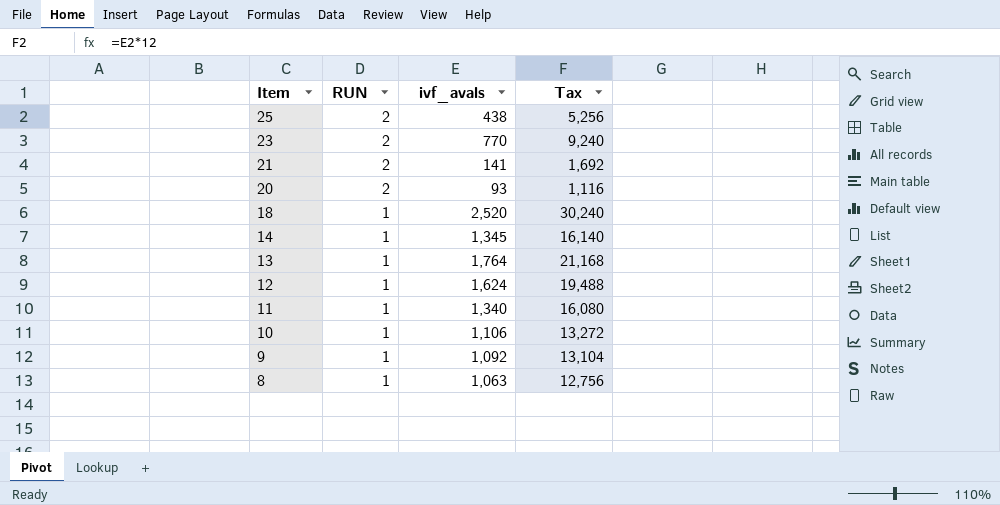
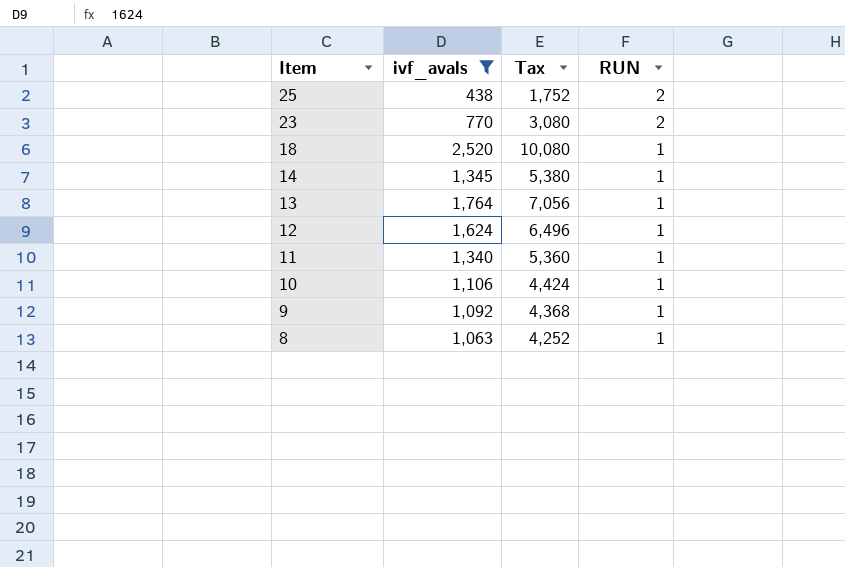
filter: none -> ivf_avals >= 438
column Tax | formula: [ivf_avals] * 12 -> [ivf_avals] * 4
column RUN | position: 2 -> 4

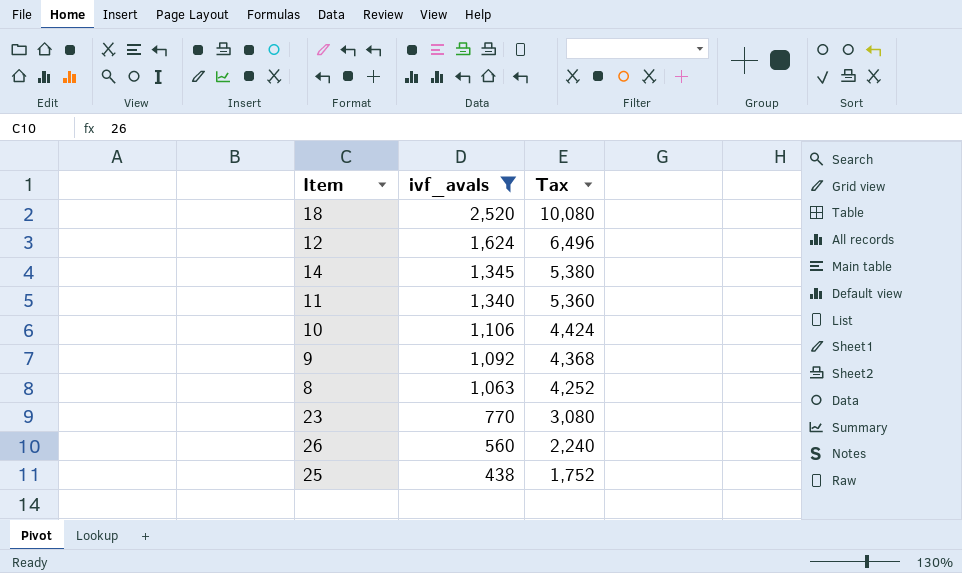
row order: Item descending -> ivf_avals descending
column RUN | position: 4 -> none
row 13: 1,764 | 7,056 | 1 -> none
row 26: none -> 560 | 2,240

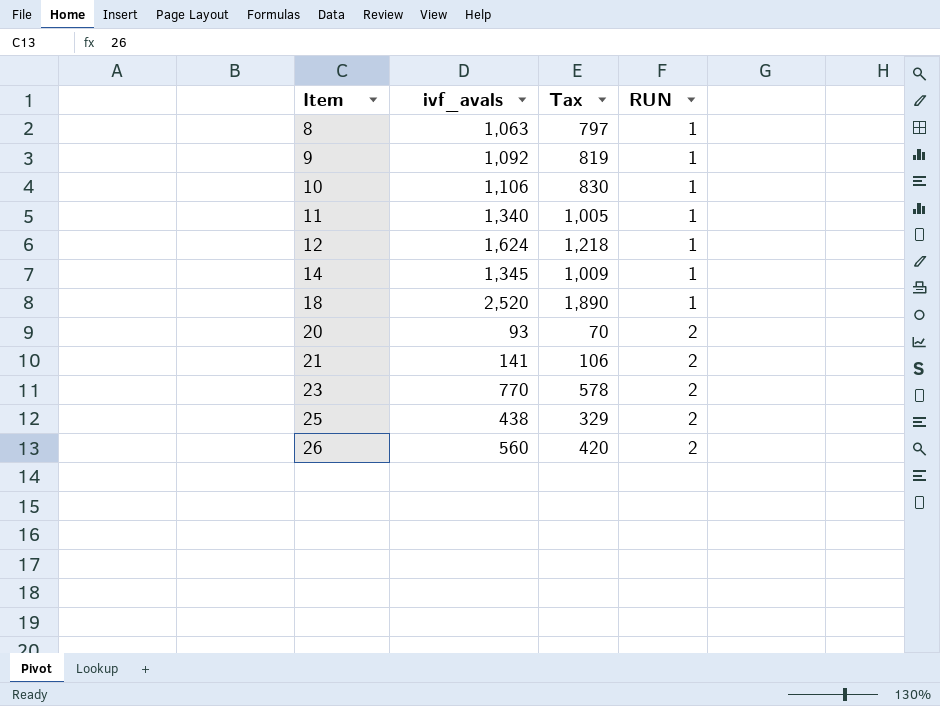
filter: ivf_avals >= 438 -> none
row order: ivf_avals descending -> Item ascending
column Tax | formula: [ivf_avals] * 4 -> [ivf_avals] * 0.75
column RUN | position: none -> 4

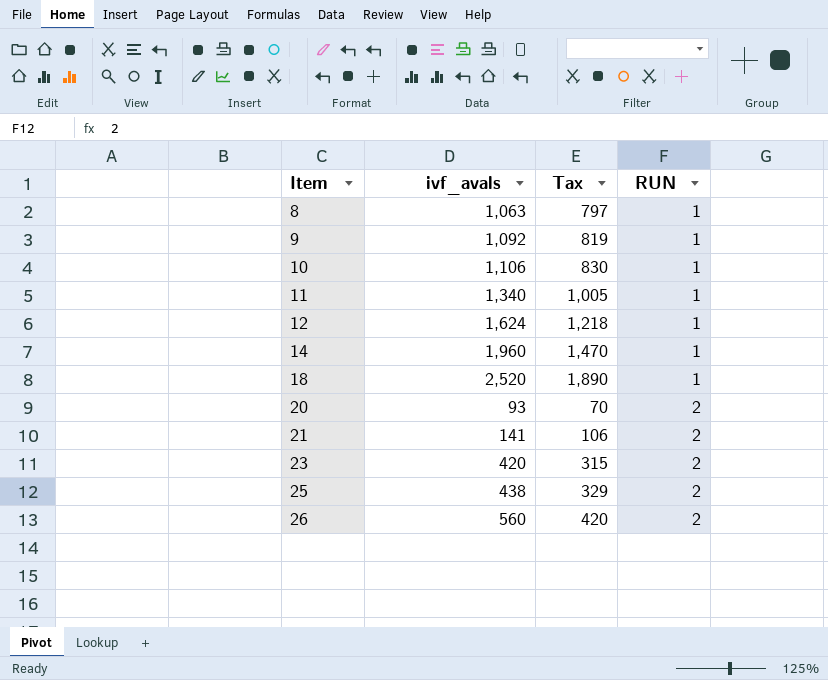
14 | ivf_avals: 1,345 -> 1,960
14 | Tax: 1,009 -> 1,470
23 | ivf_avals: 770 -> 420
23 | Tax: 578 -> 315

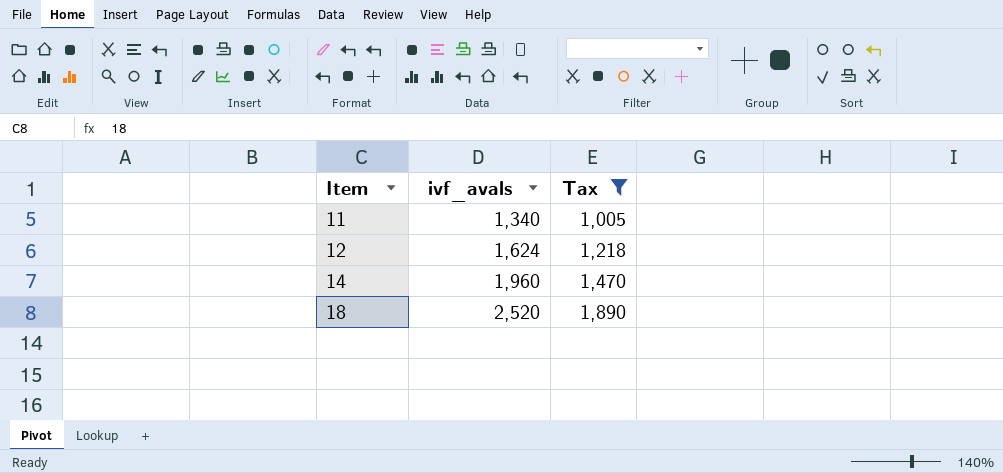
filter: none -> Tax >= 1,005
column RUN | position: 4 -> none

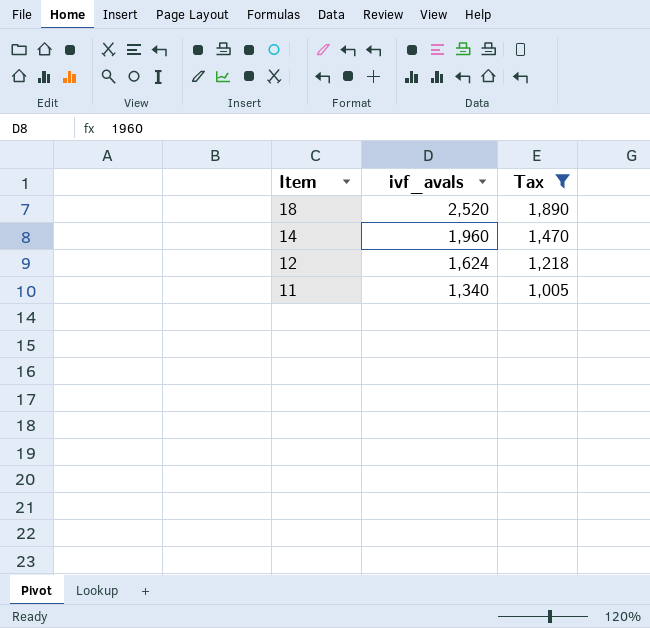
row order: Item ascending -> Item descending

